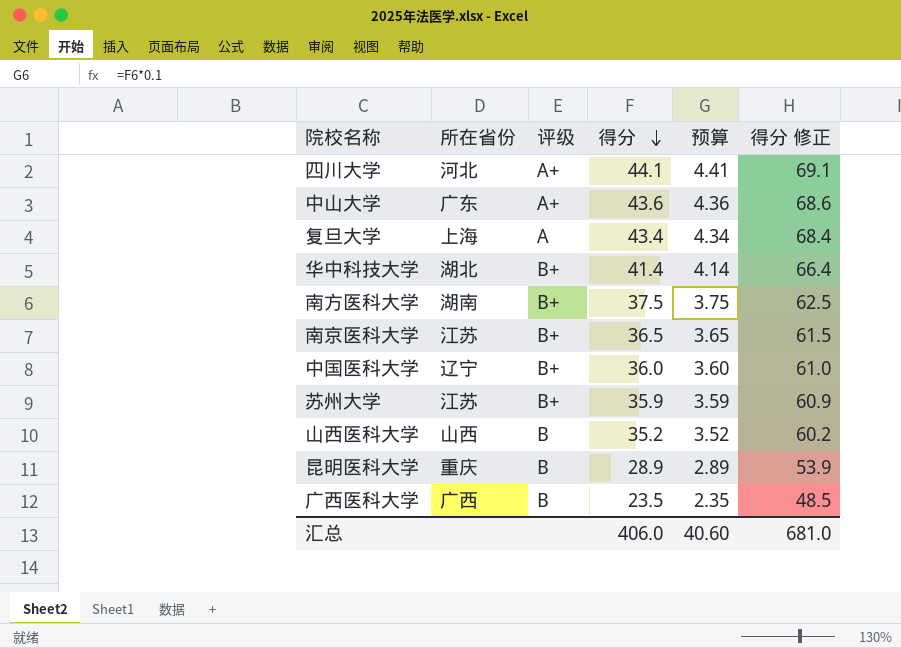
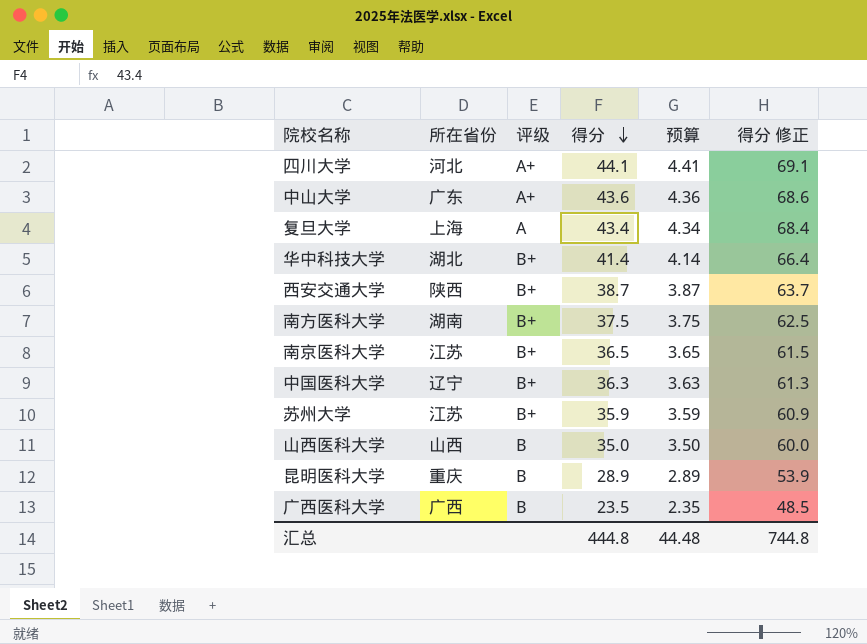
row 西安交通大学: none -> 陕西 | B+ | 38.7 | 3.87 | 63.7
中国医科大学 | 得分: 36.0 -> 36.3
中国医科大学 | 预算: 3.60 -> 3.63
中国医科大学 | 得分 修正: 61.0 -> 61.3
山西医科大学 | 得分: 35.2 -> 35.0
山西医科大学 | 预算: 3.52 -> 3.50
山西医科大学 | 得分 修正: 60.2 -> 60.0
汇总 | 得分: 406.0 -> 444.8
汇总 | 预算: 40.60 -> 44.48
汇总 | 得分 修正: 681.0 -> 744.8

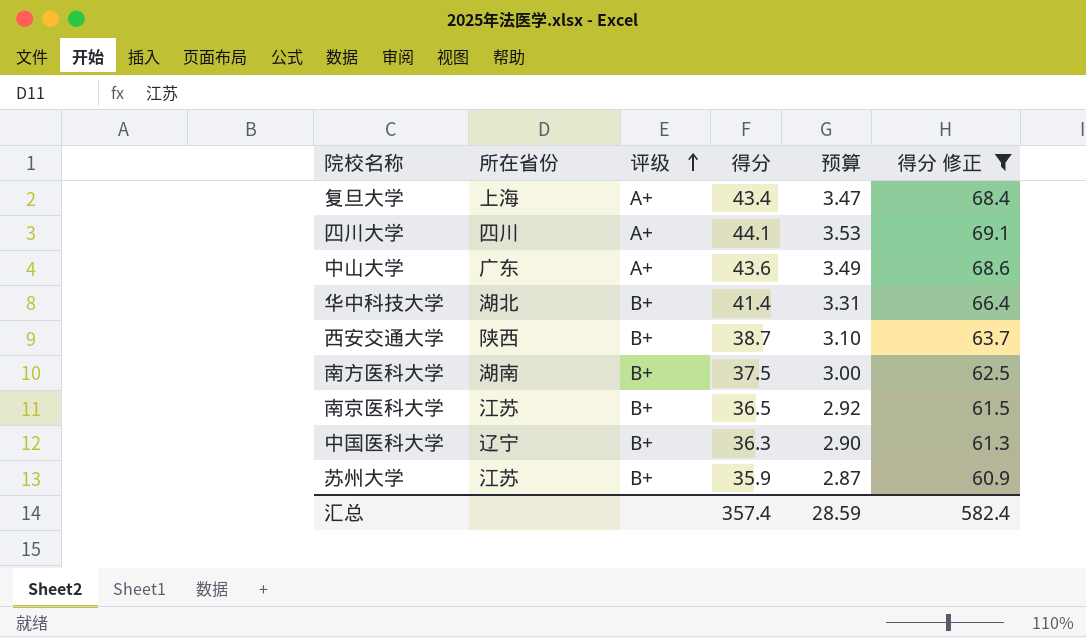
filter: none -> 得分 修正 >= 60.9
row order: 得分 descending -> 评级 ascending
column 预算 | formula: [得分] * 0.1 -> [得分] * 0.08
复旦大学 | 评级: A -> A+
四川大学 | 所在省份: 河北 -> 四川
汇总 | 得分: 444.8 -> 357.4
汇总 | 预算: 44.48 -> 28.59
汇总 | 得分 修正: 744.8 -> 582.4

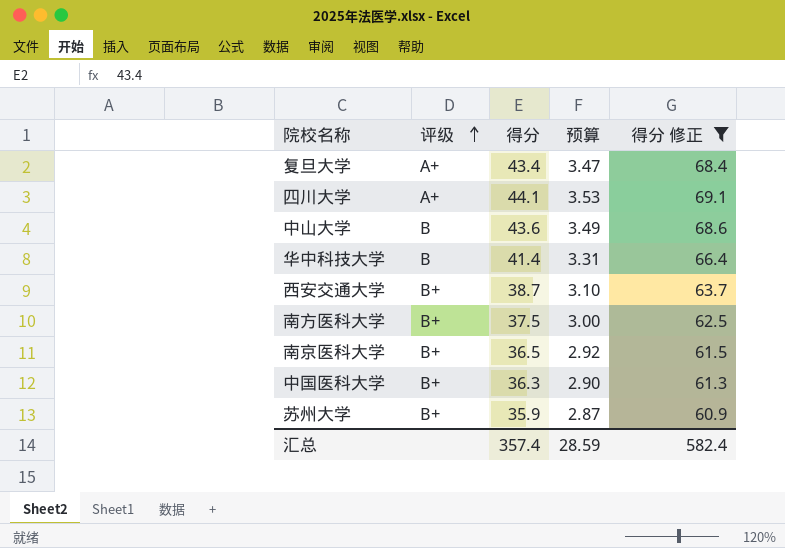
column 所在省份 | position: 2 -> none
中山大学 | 评级: A+ -> B
华中科技大学 | 评级: B+ -> B

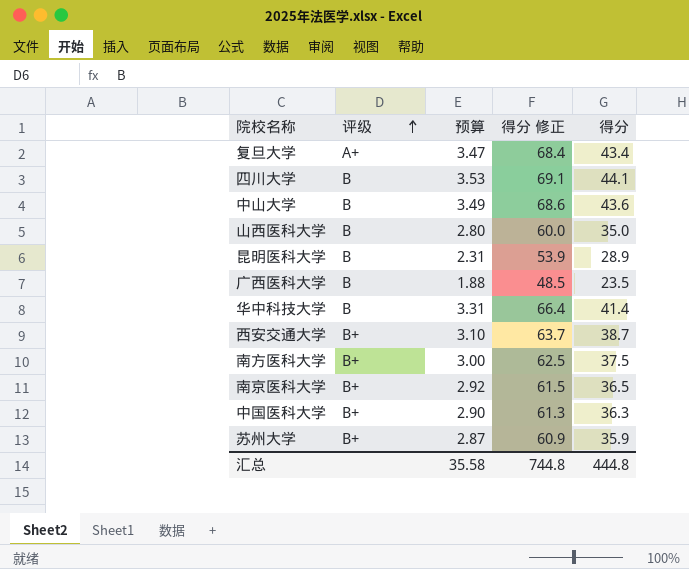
filter: 得分 修正 >= 60.9 -> none
column 得分 | position: 3 -> 5
四川大学 | 评级: A+ -> B
汇总 | 预算: 28.59 -> 35.58
汇总 | 得分 修正: 582.4 -> 744.8
汇总 | 得分: 357.4 -> 444.8

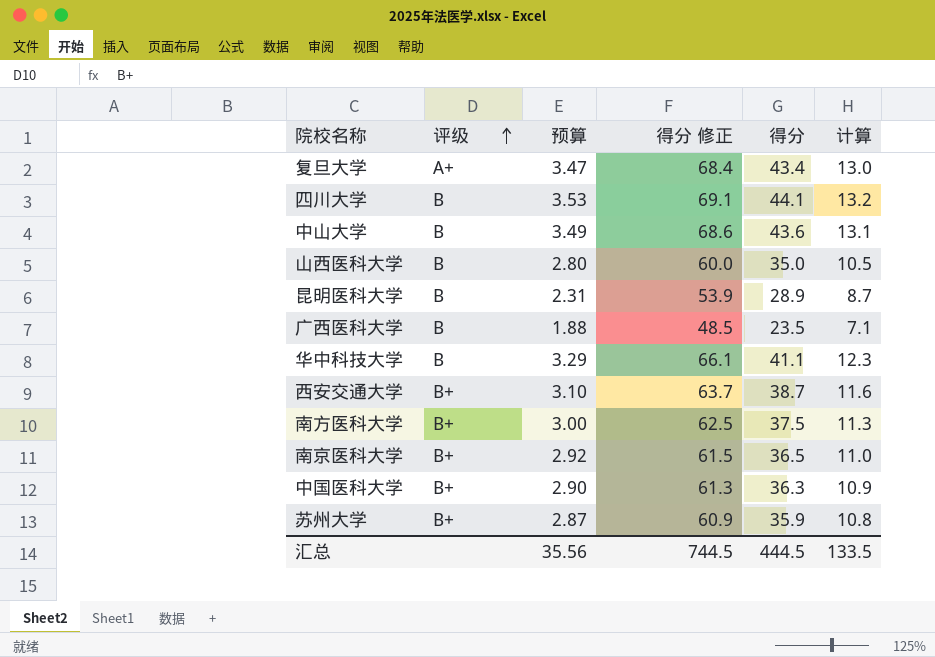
column 计算 | formula: none -> [得分] * 0.3
华中科技大学 | 预算: 3.31 -> 3.29
华中科技大学 | 得分 修正: 66.4 -> 66.1
华中科技大学 | 得分: 41.4 -> 41.1
汇总 | 预算: 35.58 -> 35.56
汇总 | 得分 修正: 744.8 -> 744.5
汇总 | 得分: 444.8 -> 444.5

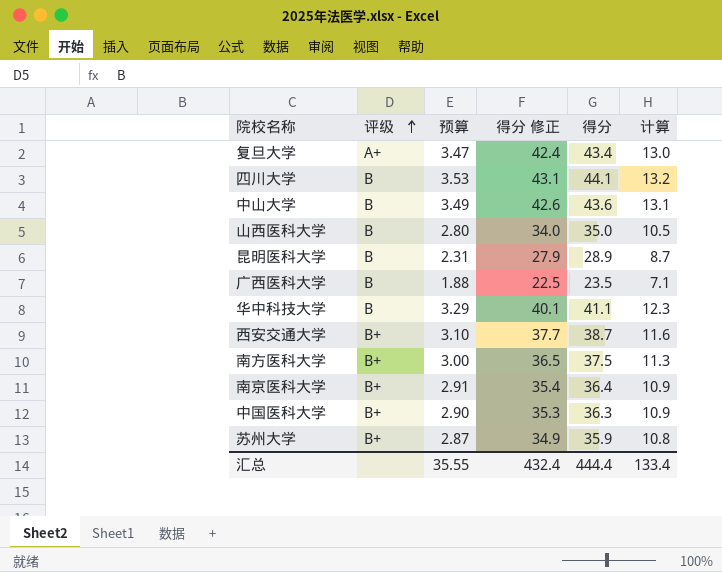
column 得分 修正 | formula: [得分] + 25 -> [得分] - 1
南京医科大学 | 预算: 2.92 -> 2.91
南京医科大学 | 得分: 36.5 -> 36.4
南京医科大学 | 计算: 11.0 -> 10.9
汇总 | 预算: 35.56 -> 35.55
汇总 | 得分 修正: 744.5 -> 432.4
汇总 | 得分: 444.5 -> 444.4
汇总 | 计算: 133.5 -> 133.4

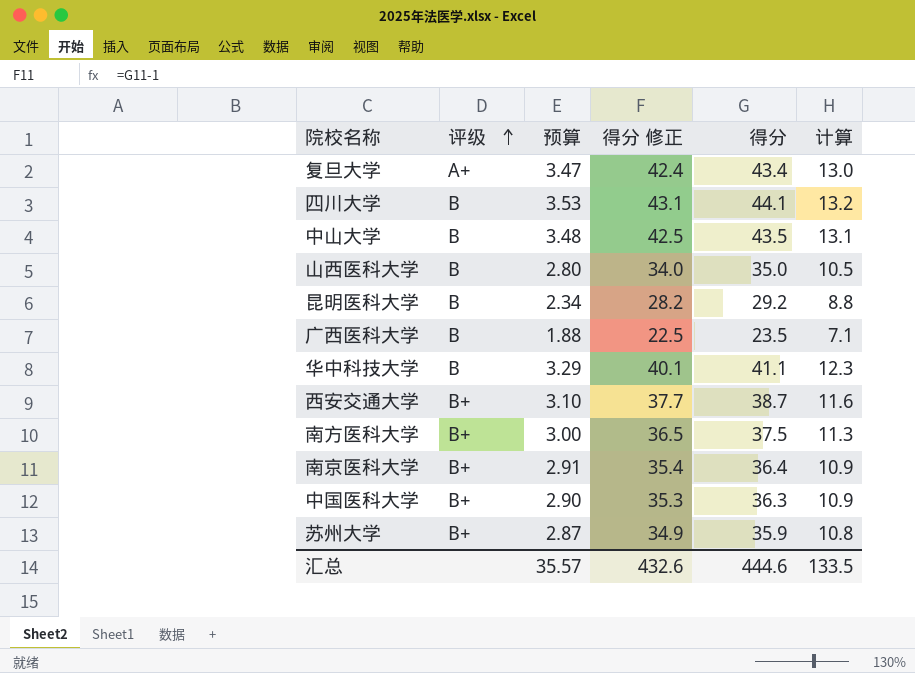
中山大学 | 预算: 3.49 -> 3.48
中山大学 | 得分 修正: 42.6 -> 42.5
中山大学 | 得分: 43.6 -> 43.5
昆明医科大学 | 预算: 2.31 -> 2.34
昆明医科大学 | 得分 修正: 27.9 -> 28.2
昆明医科大学 | 得分: 28.9 -> 29.2
昆明医科大学 | 计算: 8.7 -> 8.8
汇总 | 预算: 35.55 -> 35.57
汇总 | 得分 修正: 432.4 -> 432.6
汇总 | 得分: 444.4 -> 444.6
汇总 | 计算: 133.4 -> 133.5

